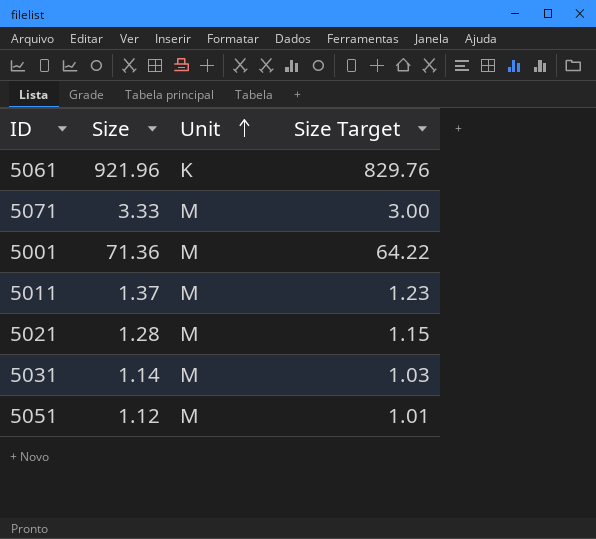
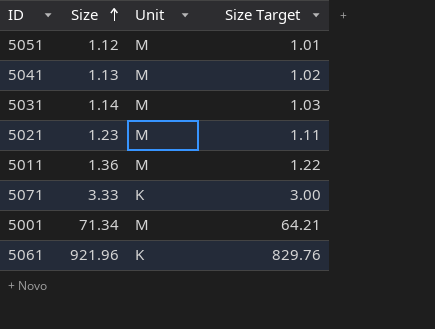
row order: Unit ascending -> Size ascending
row 5041: none -> 1.13 | M | 1.02
5021 | Size: 1.28 -> 1.23
5021 | Size Target: 1.15 -> 1.11
5011 | Size: 1.37 -> 1.36
5011 | Size Target: 1.23 -> 1.22
5071 | Unit: M -> K
5001 | Size: 71.36 -> 71.34
5001 | Size Target: 64.22 -> 64.21

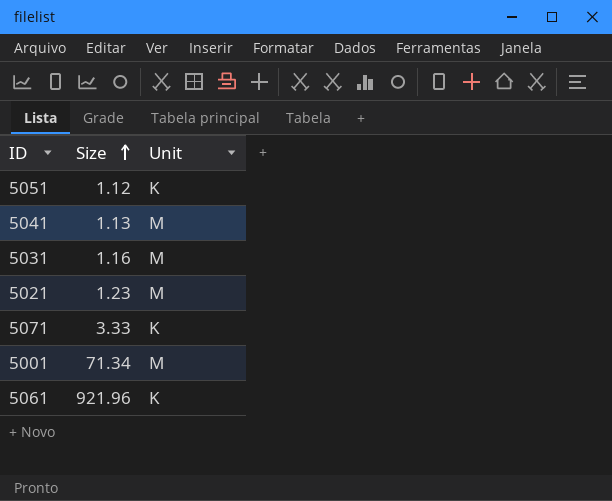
column Size Target | formula: [Size] * 0.9 -> none
row 5011: 1.36 | M | 1.22 -> none
5051 | Unit: M -> K
5031 | Size: 1.14 -> 1.16

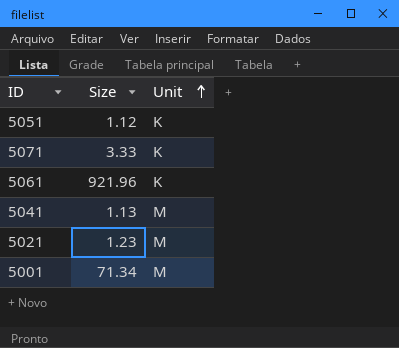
row order: Size ascending -> Unit ascending
row 5031: 1.16 | M -> none

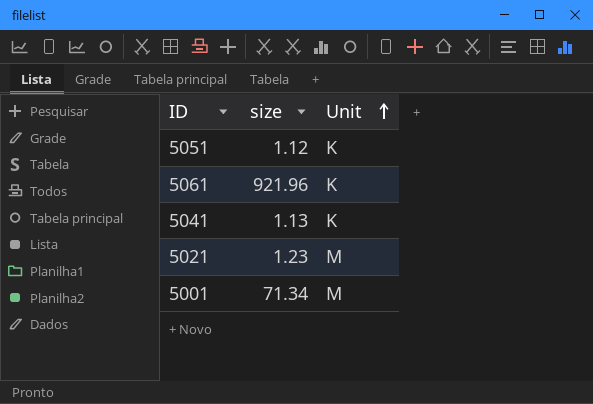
column name: Size -> size
row 5071: 3.33 | K -> none
5041 | Unit: M -> K

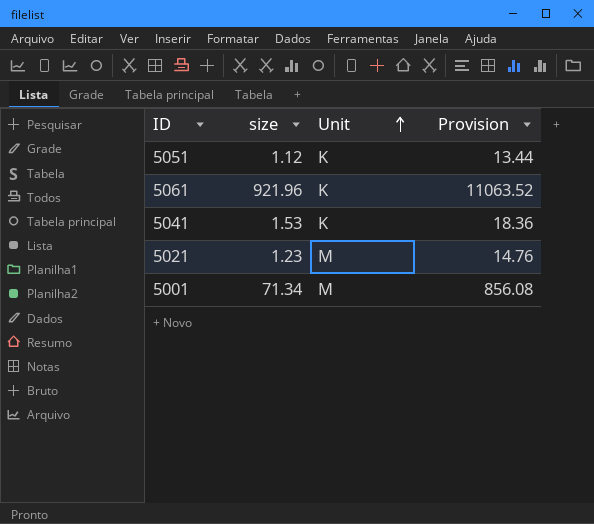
column Provision | formula: none -> [size] * 12
5041 | size: 1.13 -> 1.53

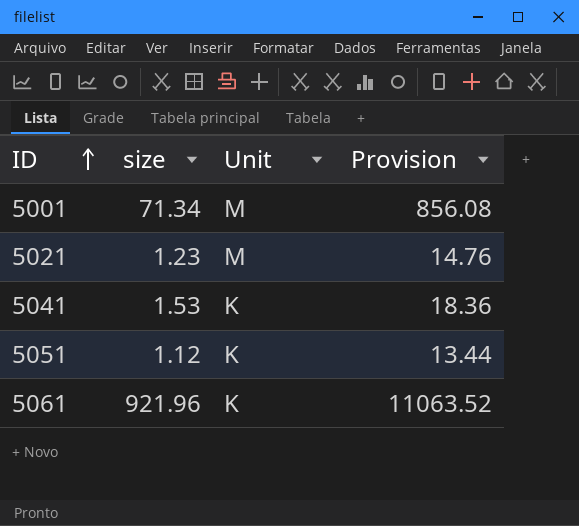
row order: Unit ascending -> ID ascending

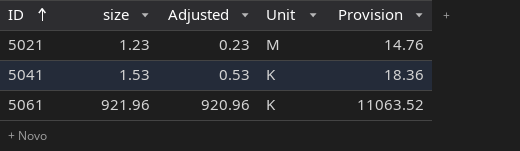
column Adjusted | formula: none -> [size] - 1
row 5001: 71.34 | M | 856.08 -> none
row 5051: 1.12 | K | 13.44 -> none

